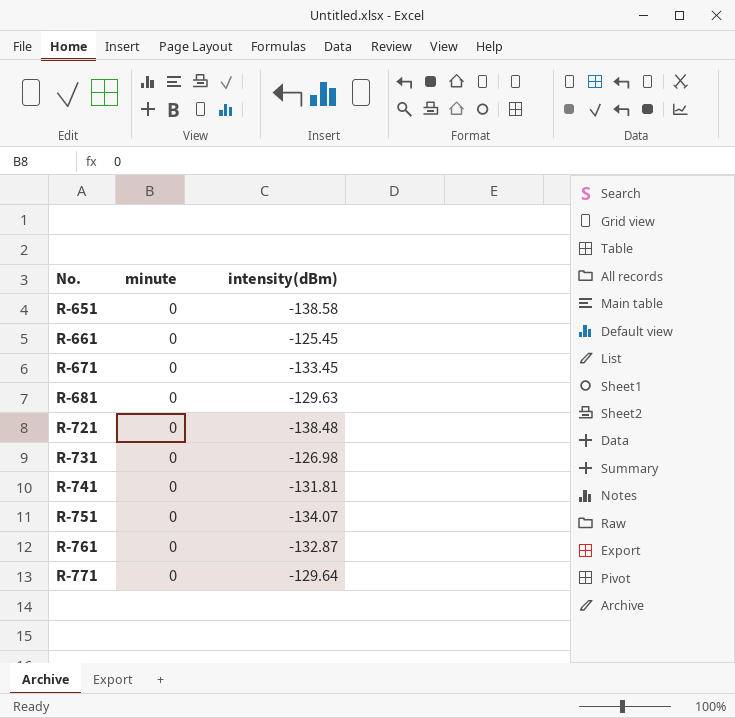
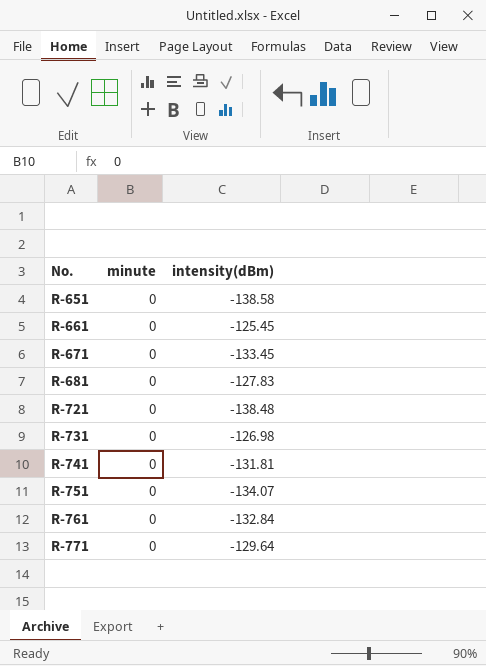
R-681 | intensity(dBm): -129.63 -> -127.83
R-761 | intensity(dBm): -132.87 -> -132.84

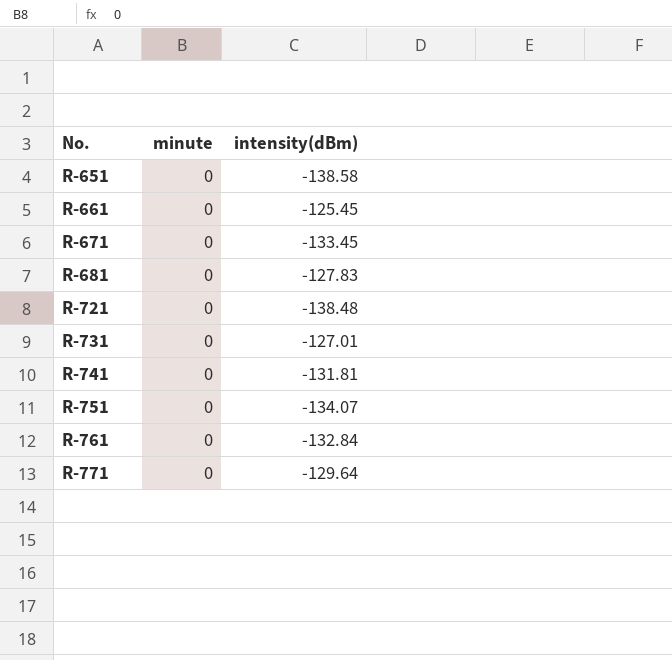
R-731 | intensity(dBm): -126.98 -> -127.01

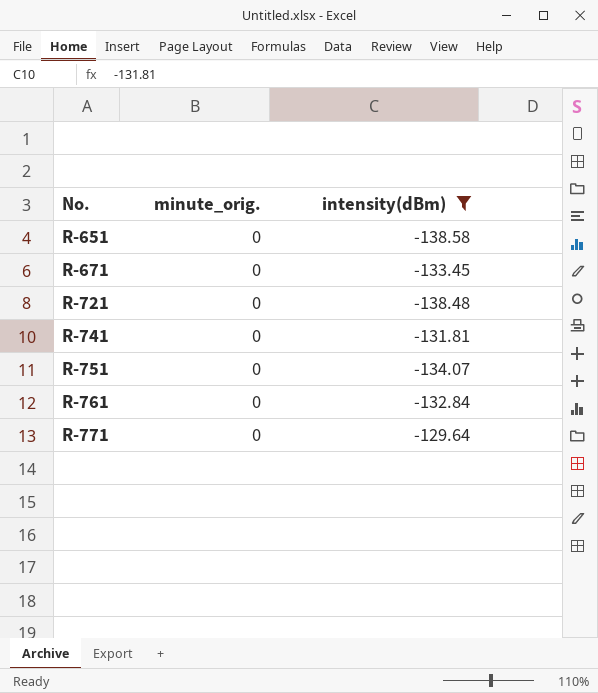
filter: none -> intensity(dBm) <= -129.64
column name: minute -> minute_orig.

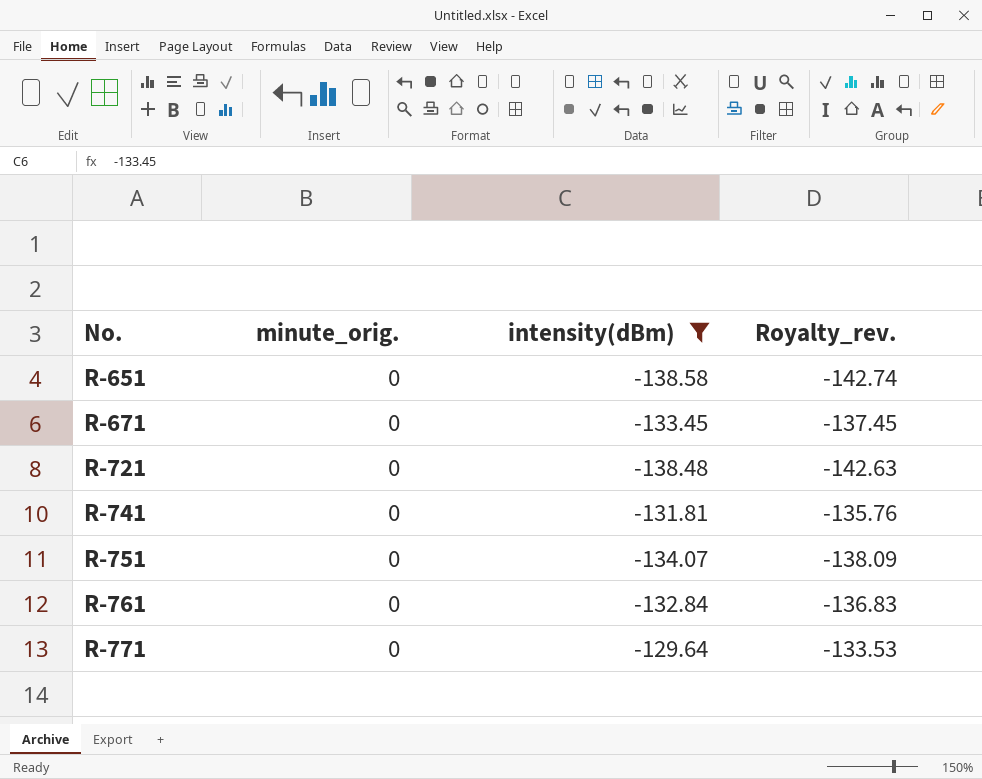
column Royalty_rev. | formula: none -> [intensity(dBm)] * 1.03

